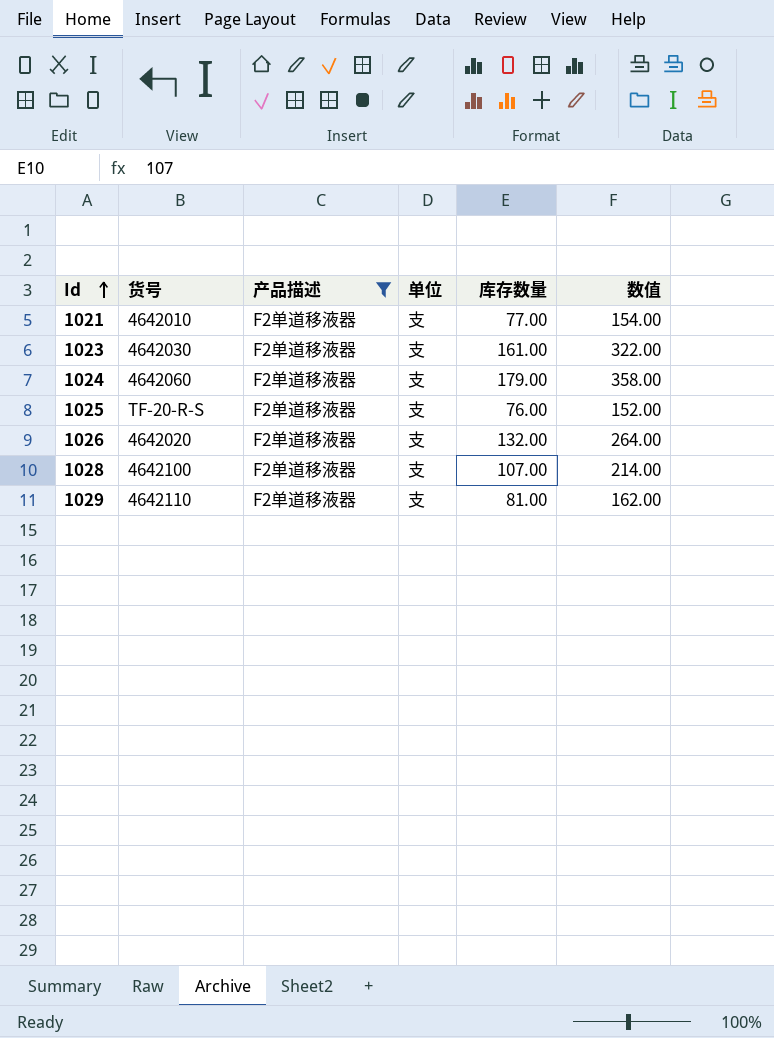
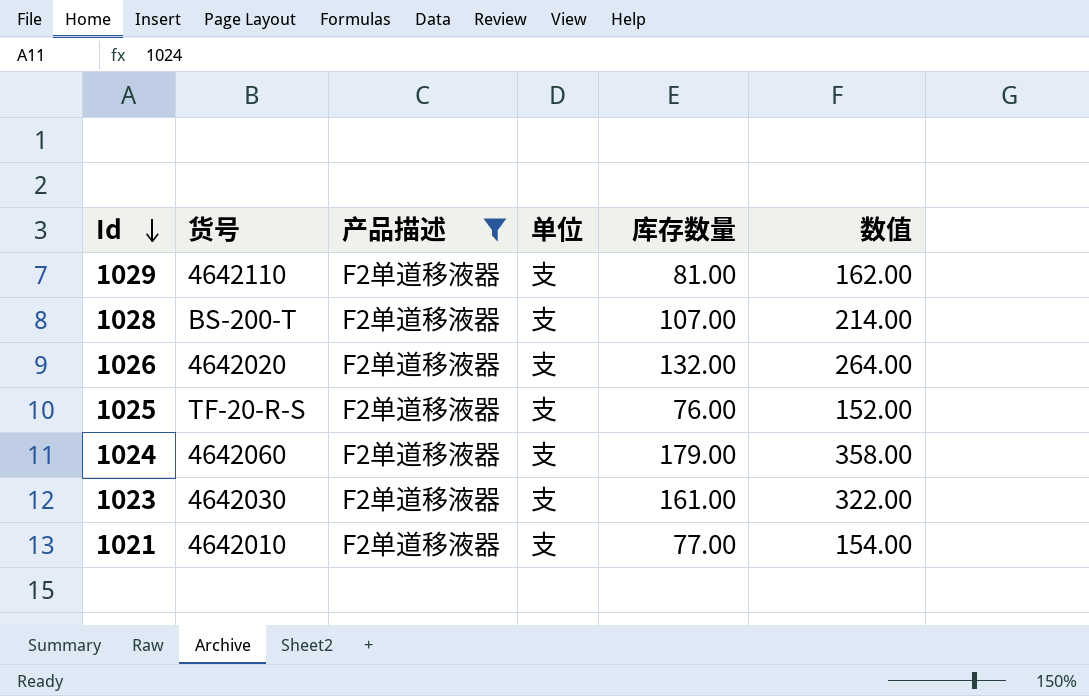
row order: Id ascending -> Id descending
1028 | 货号: 4642100 -> BS-200-T

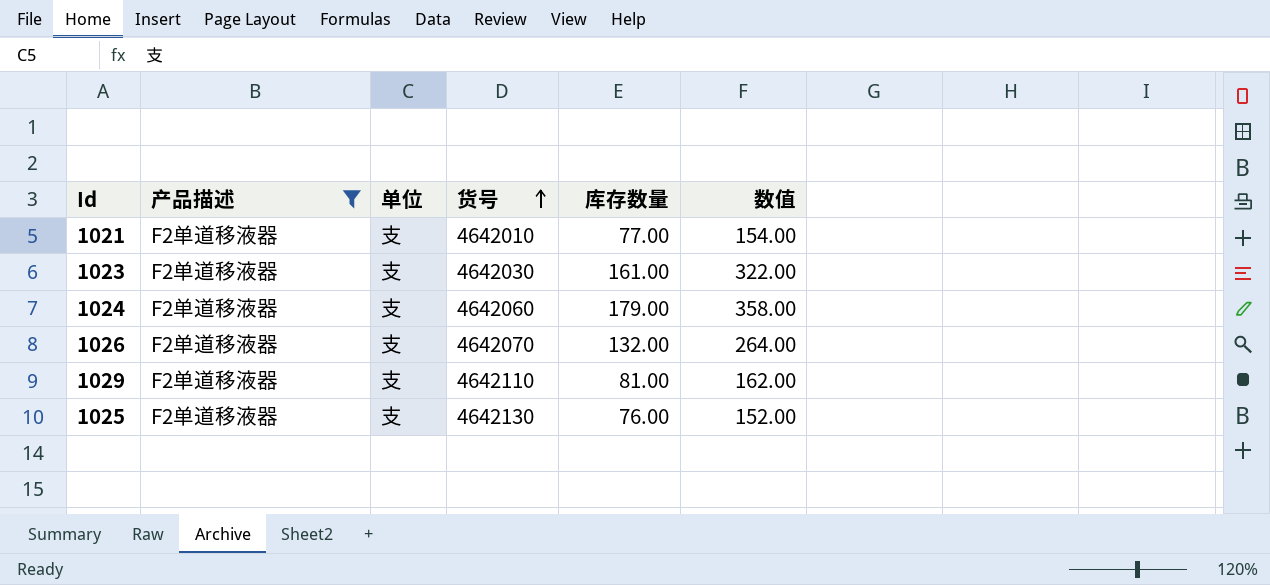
row order: Id descending -> 货号 ascending
column 货号 | position: 2 -> 4
row 1028: BS-200-T | F2单道移液器 | 支 | 107.00 | 214.00 -> none
1026 | 货号: 4642020 -> 4642070
1025 | 货号: TF-20-R-S -> 4642130

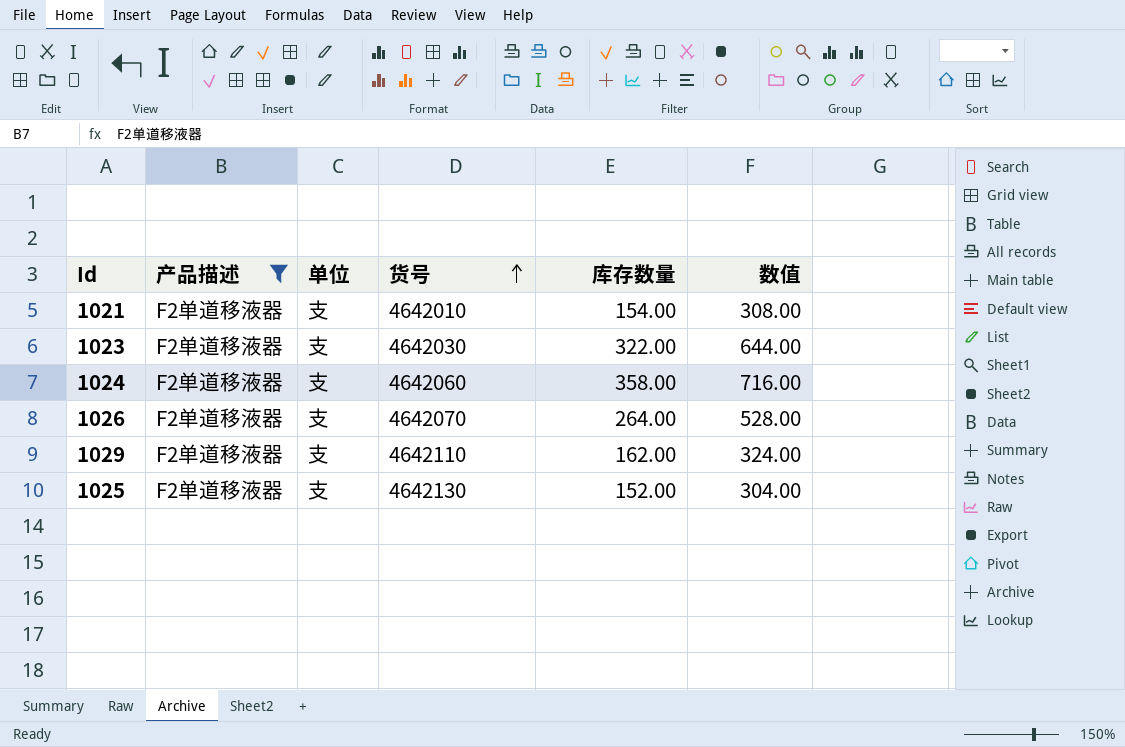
1021 | 库存数量: 77.00 -> 154.00
1021 | 数值: 154.00 -> 308.00
1023 | 库存数量: 161.00 -> 322.00
1023 | 数值: 322.00 -> 644.00
1024 | 库存数量: 179.00 -> 358.00
1024 | 数值: 358.00 -> 716.00
1026 | 库存数量: 132.00 -> 264.00
1026 | 数值: 264.00 -> 528.00
1029 | 库存数量: 81.00 -> 162.00
1029 | 数值: 162.00 -> 324.00
1025 | 库存数量: 76.00 -> 152.00
1025 | 数值: 152.00 -> 304.00

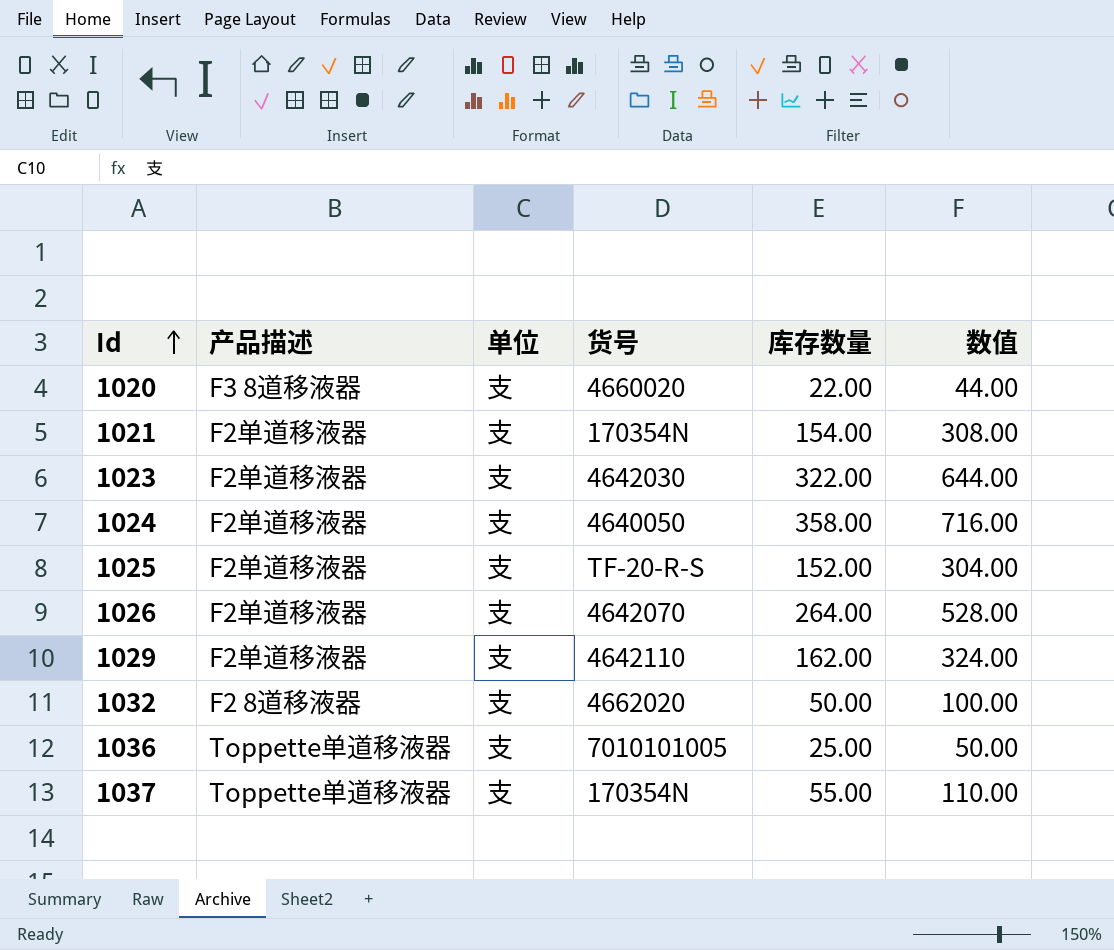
filter: 产品描述 = F2单道移液器 -> none
row order: 货号 ascending -> Id ascending
1021 | 货号: 4642010 -> 170354N
1024 | 货号: 4642060 -> 4640050
1025 | 货号: 4642130 -> TF-20-R-S

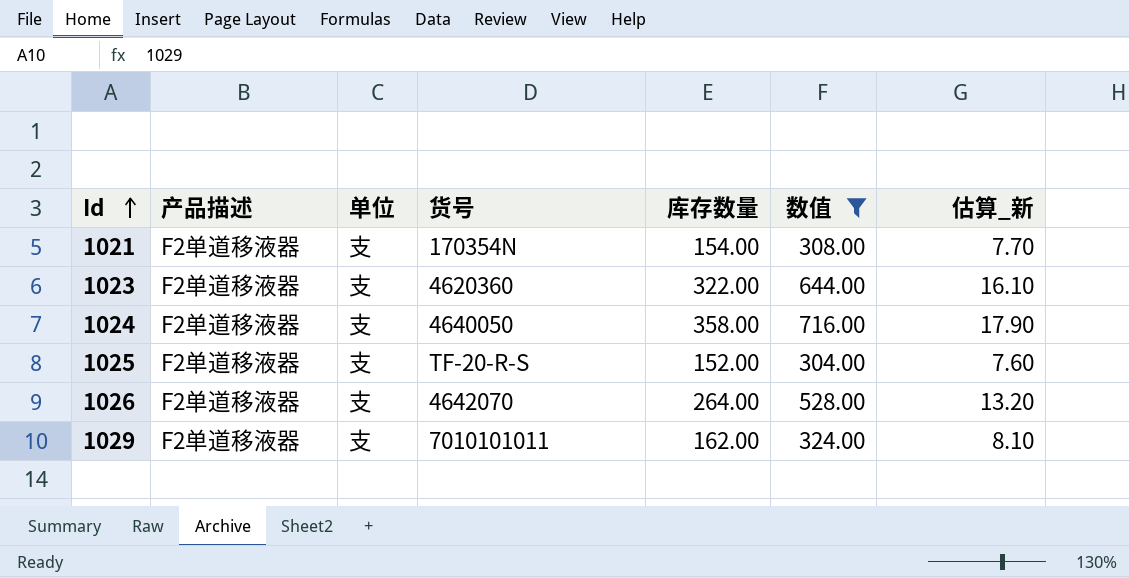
filter: none -> 数值 >= 304.00
column 估算_新 | formula: none -> [库存数量] * 0.05
1023 | 货号: 4642030 -> 4620360
1029 | 货号: 4642110 -> 7010101011

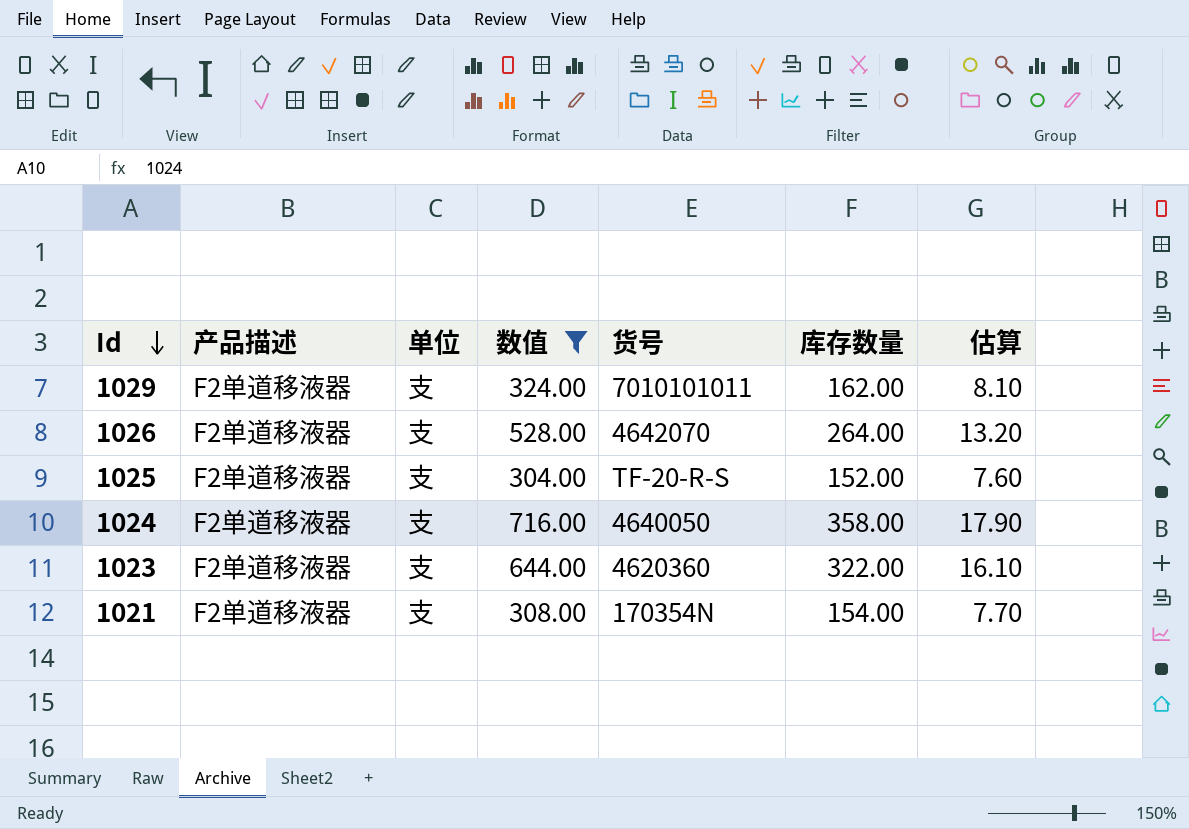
row order: Id ascending -> Id descending
column 数值 | position: 6 -> 4
column name: 估算_新 -> 估算

